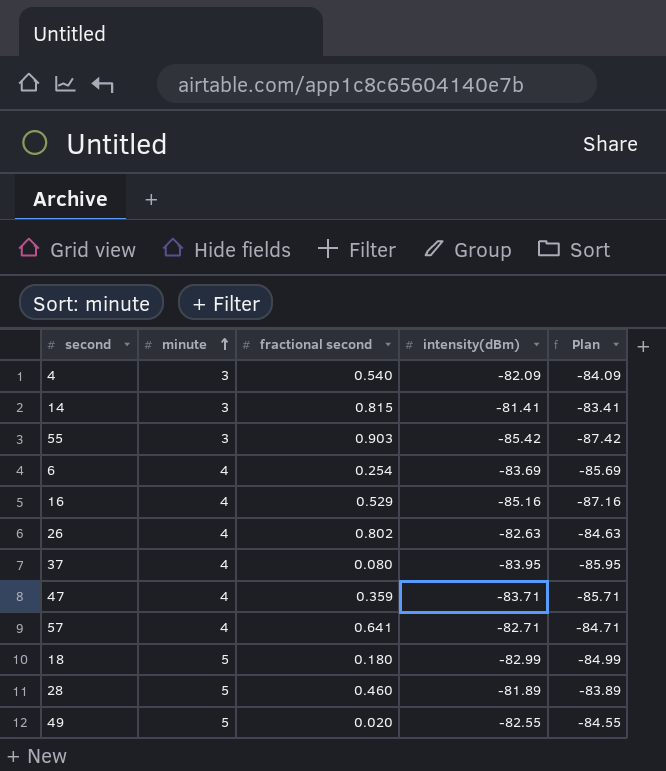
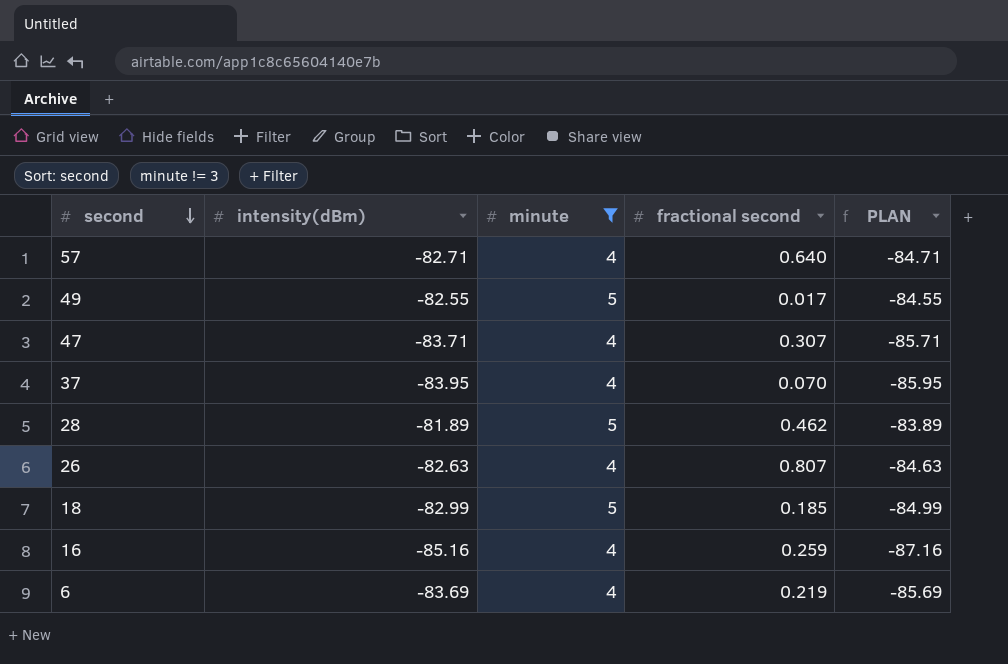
filter: none -> minute != 3
row order: minute ascending -> second descending
column intensity(dBm) | position: 4 -> 2
column name: Plan -> PLAN
57 | fractional second: 0.641 -> 0.640
49 | fractional second: 0.020 -> 0.017
47 | fractional second: 0.359 -> 0.307
37 | fractional second: 0.080 -> 0.070
28 | fractional second: 0.460 -> 0.462
26 | fractional second: 0.802 -> 0.807
18 | fractional second: 0.180 -> 0.185
16 | fractional second: 0.529 -> 0.259
6 | fractional second: 0.254 -> 0.219

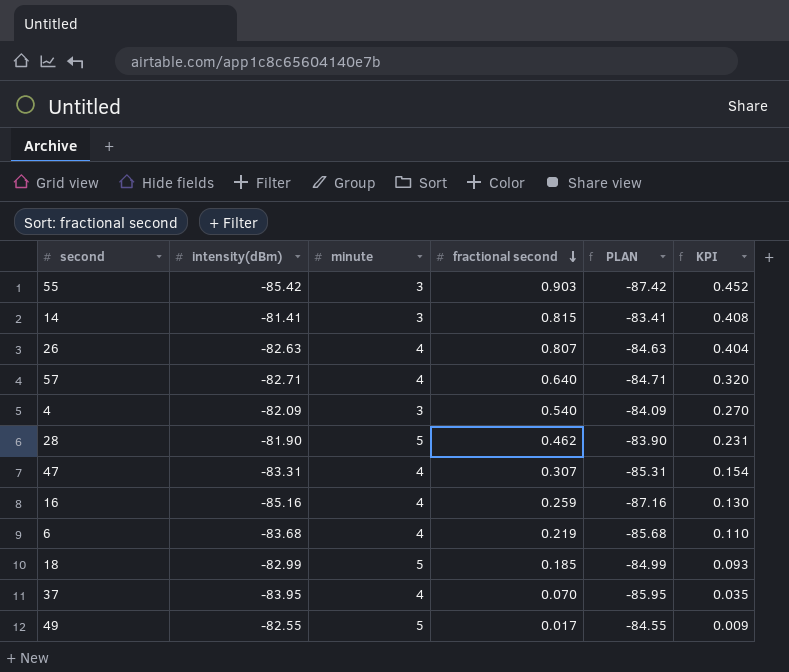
filter: minute != 3 -> none
row order: second descending -> fractional second descending
column KPI | formula: none -> [fractional second] * 0.5
28 | intensity(dBm): -81.89 -> -81.90
28 | PLAN: -83.89 -> -83.90
47 | intensity(dBm): -83.71 -> -83.31
47 | PLAN: -85.71 -> -85.31
6 | intensity(dBm): -83.69 -> -83.68
6 | PLAN: -85.69 -> -85.68

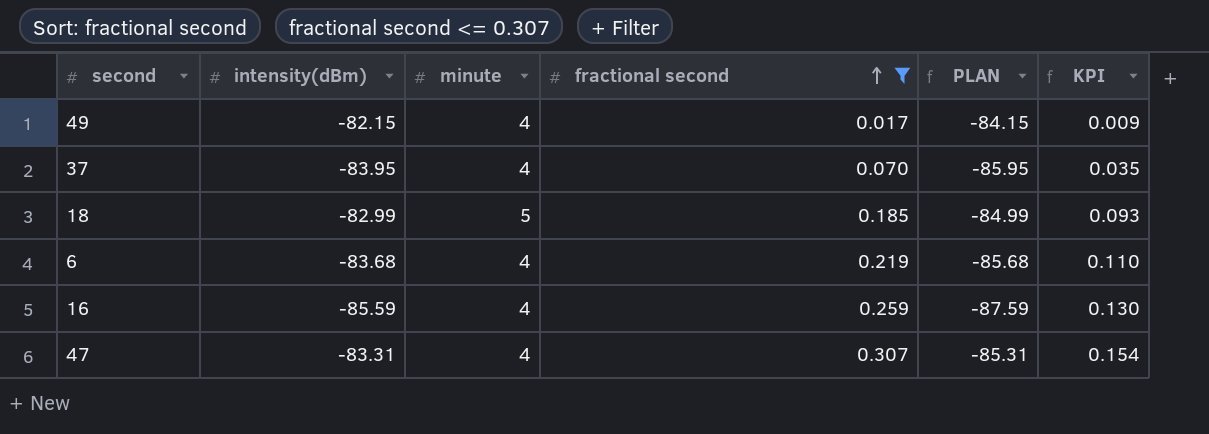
filter: none -> fractional second <= 0.307
row order: fractional second descending -> fractional second ascending
49 | intensity(dBm): -82.55 -> -82.15
49 | minute: 5 -> 4
49 | PLAN: -84.55 -> -84.15
16 | intensity(dBm): -85.16 -> -85.59
16 | PLAN: -87.16 -> -87.59

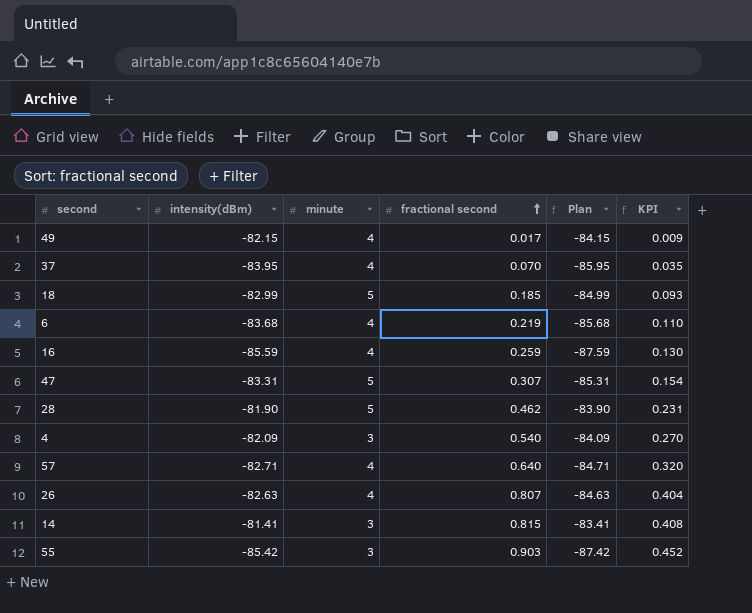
filter: fractional second <= 0.307 -> none
column name: PLAN -> Plan
47 | minute: 4 -> 5

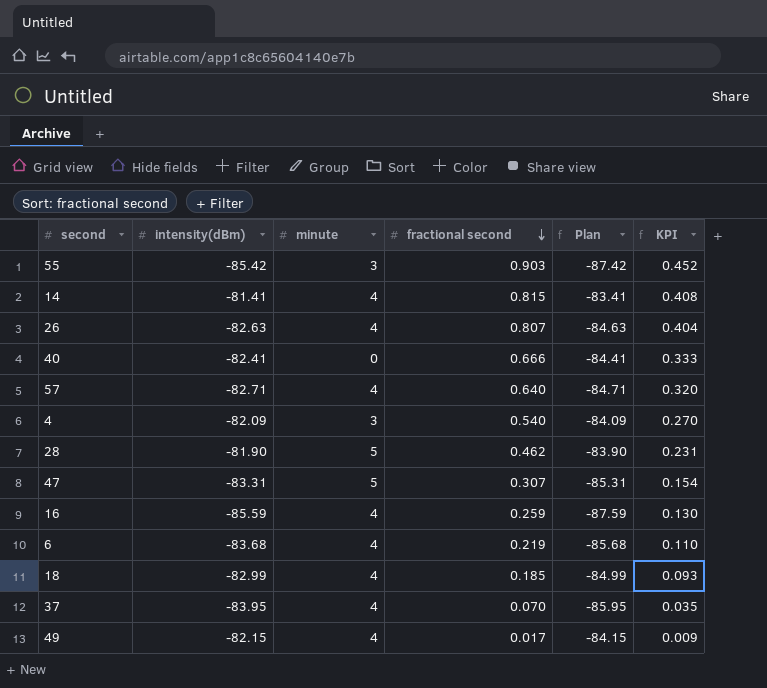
row order: fractional second ascending -> fractional second descending
14 | minute: 3 -> 4
row 40: none -> -82.41 | 0 | 0.666 | -84.41 | 0.333
18 | minute: 5 -> 4

